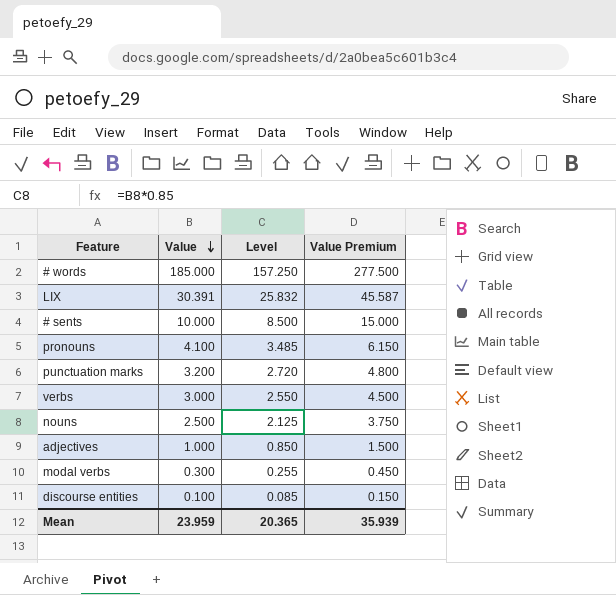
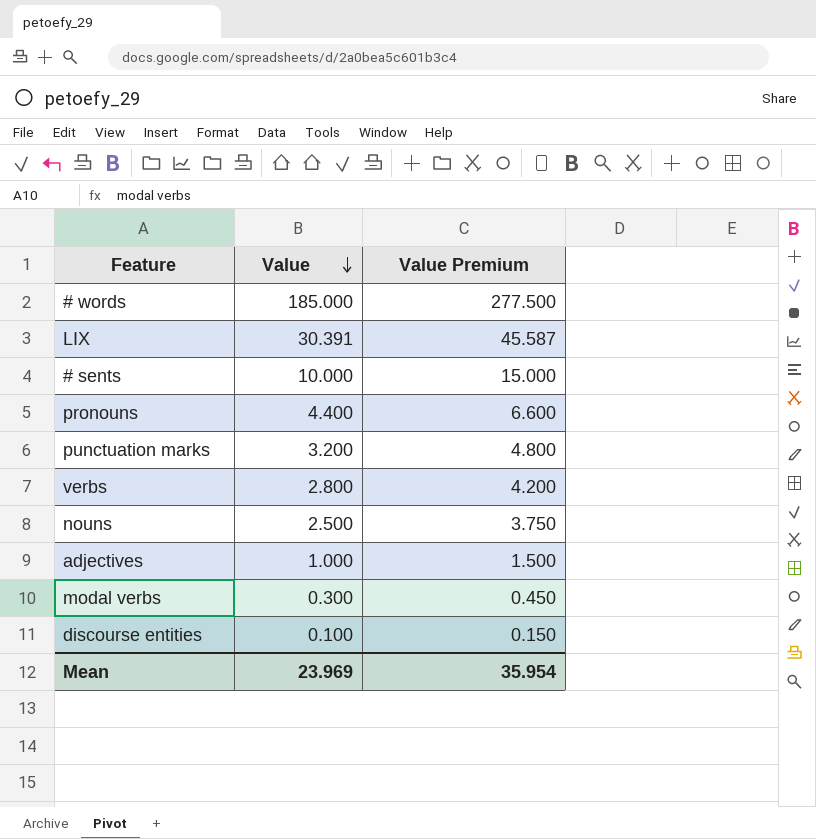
column Level | formula: [Value] * 0.85 -> none
pronouns | Value: 4.100 -> 4.400
pronouns | Value Premium: 6.150 -> 6.600
verbs | Value: 3.000 -> 2.800
verbs | Value Premium: 4.500 -> 4.200
Mean | Value: 23.959 -> 23.969
Mean | Value Premium: 35.939 -> 35.954

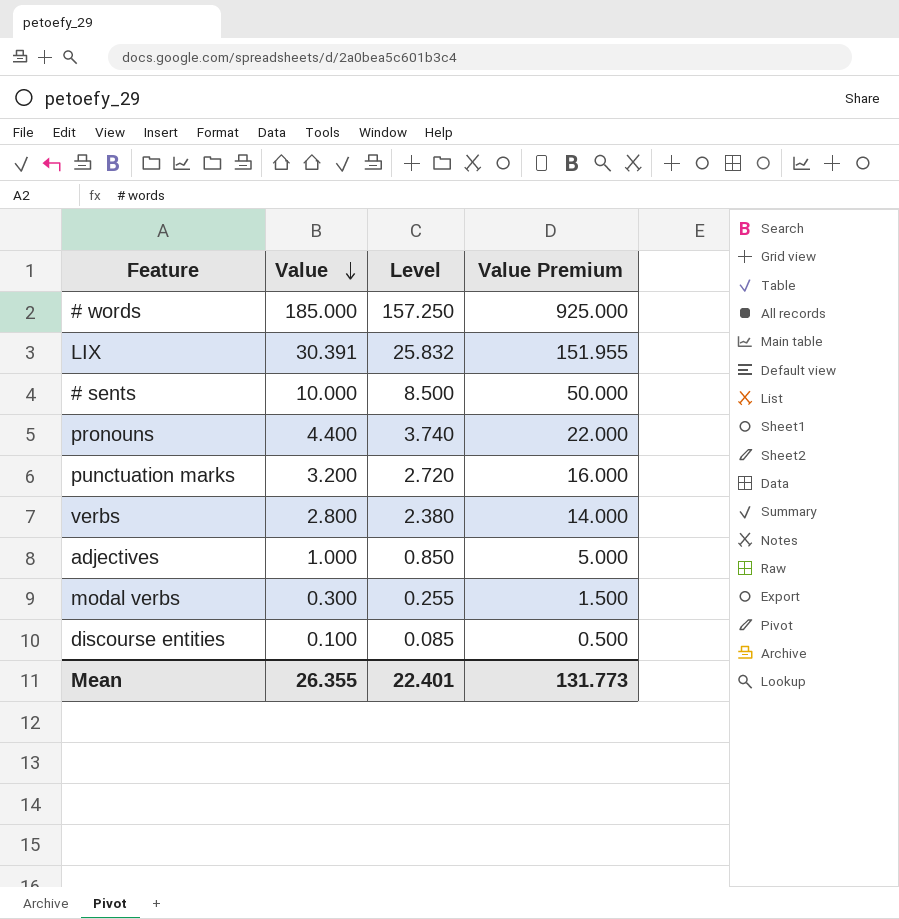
column Level | formula: none -> [Value] * 0.85
column Value Premium | formula: [Value] * 1.5 -> [Value] * 5
row nouns: 2.500 | 3.750 -> none
Mean | Value: 23.969 -> 26.355
Mean | Value Premium: 35.954 -> 131.773

